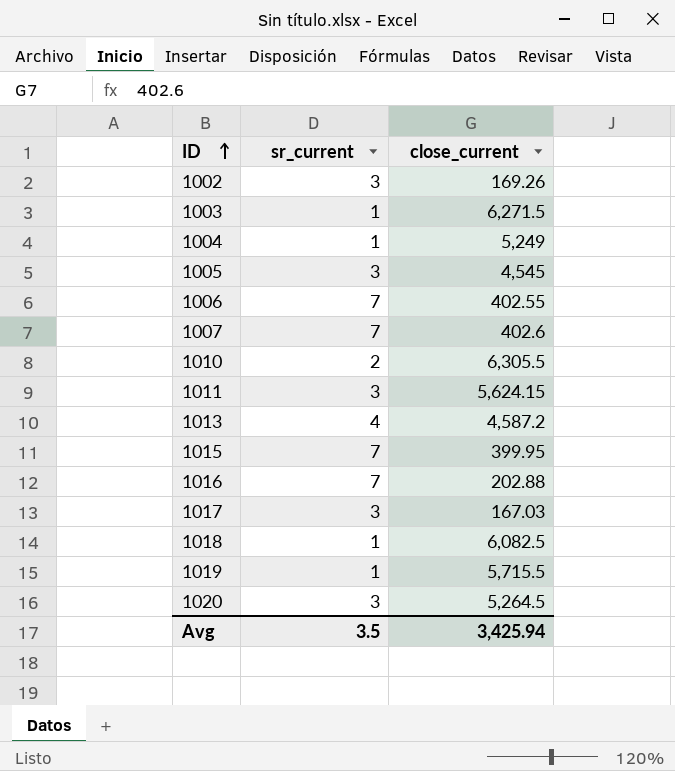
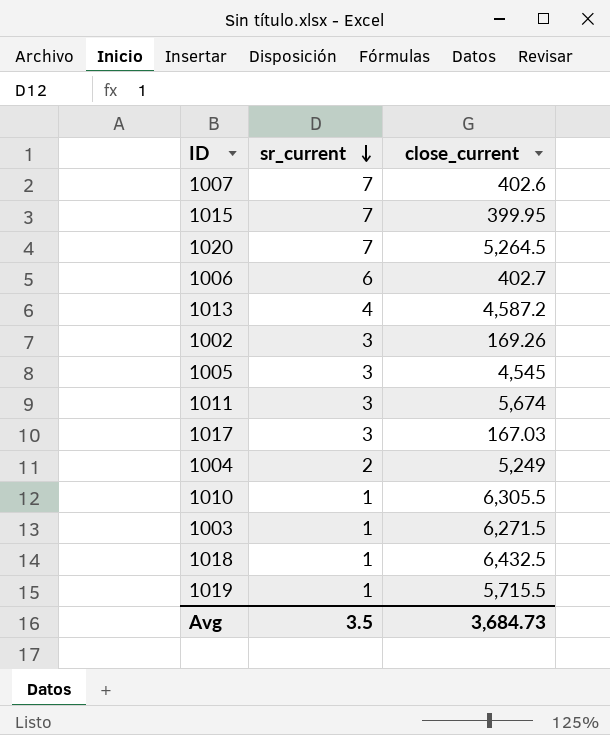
row order: ID ascending -> sr_current descending
row 1016: 7 | 202.88 -> none
1020 | sr_current: 3 -> 7
1006 | sr_current: 7 -> 6
1006 | close_current: 402.55 -> 402.7
1011 | close_current: 5,624.15 -> 5,674
1004 | sr_current: 1 -> 2
1010 | sr_current: 2 -> 1
1018 | close_current: 6,082.5 -> 6,432.5
Avg | close_current: 3,425.94 -> 3,684.73

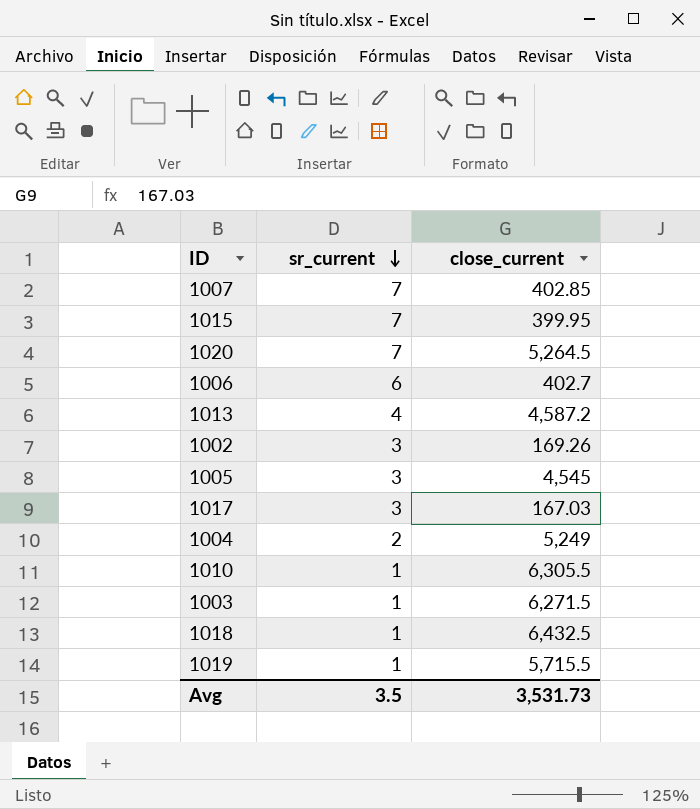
row 1011: 3 | 5,674 -> none
1007 | close_current: 402.6 -> 402.85
Avg | close_current: 3,684.73 -> 3,531.73

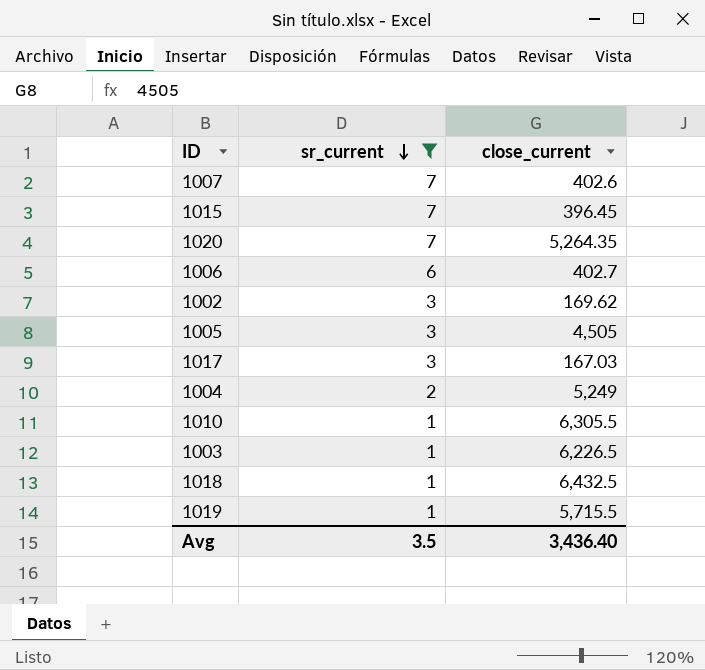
filter: none -> sr_current != 4
1007 | close_current: 402.85 -> 402.6
1015 | close_current: 399.95 -> 396.45
1020 | close_current: 5,264.5 -> 5,264.35
1002 | close_current: 169.26 -> 169.62
1005 | close_current: 4,545 -> 4,505
1003 | close_current: 6,271.5 -> 6,226.5
Avg | close_current: 3,531.73 -> 3,436.40

